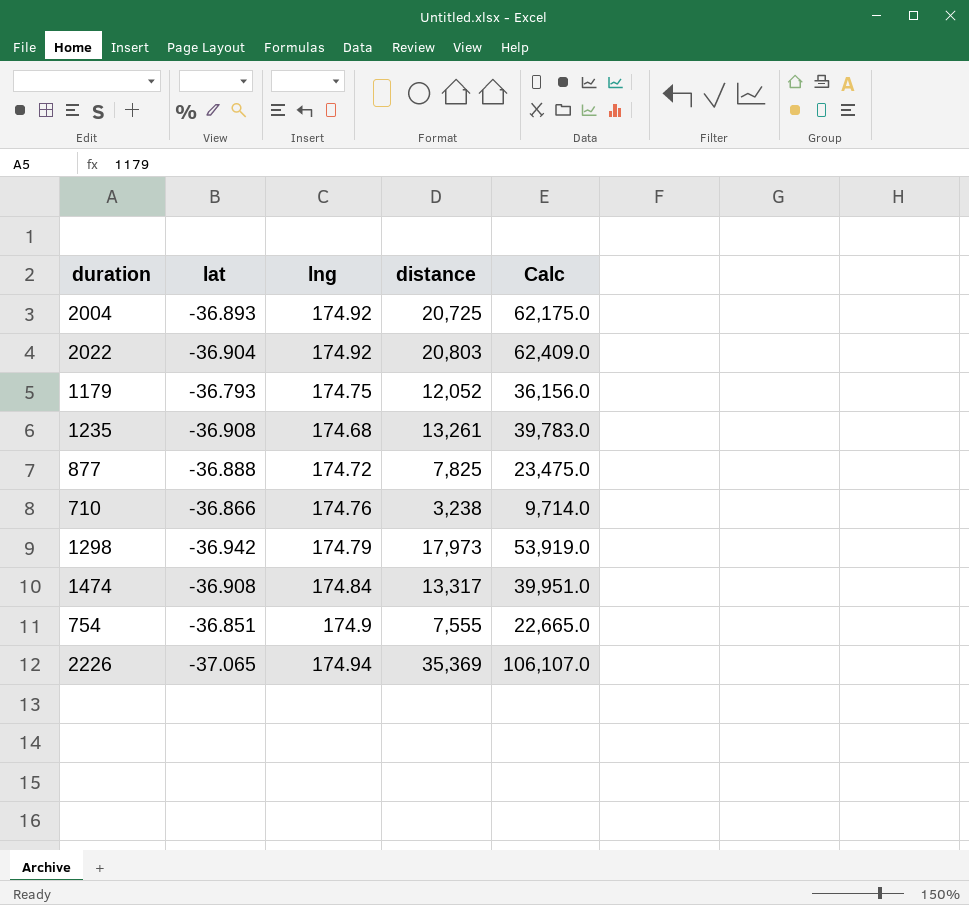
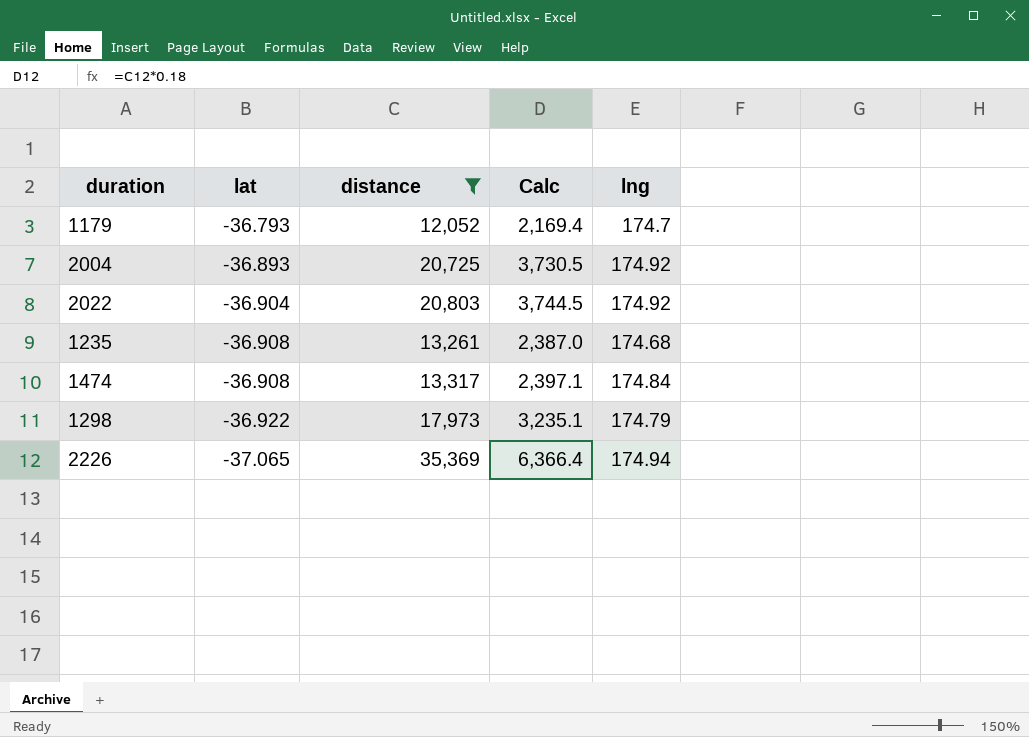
filter: none -> distance >= 12,052
row order: none -> lat descending
column Calc | formula: [distance] * 3 -> [distance] * 0.18
column lng | position: 3 -> 5
1179 | lng: 174.75 -> 174.7
1298 | lat: -36.942 -> -36.922

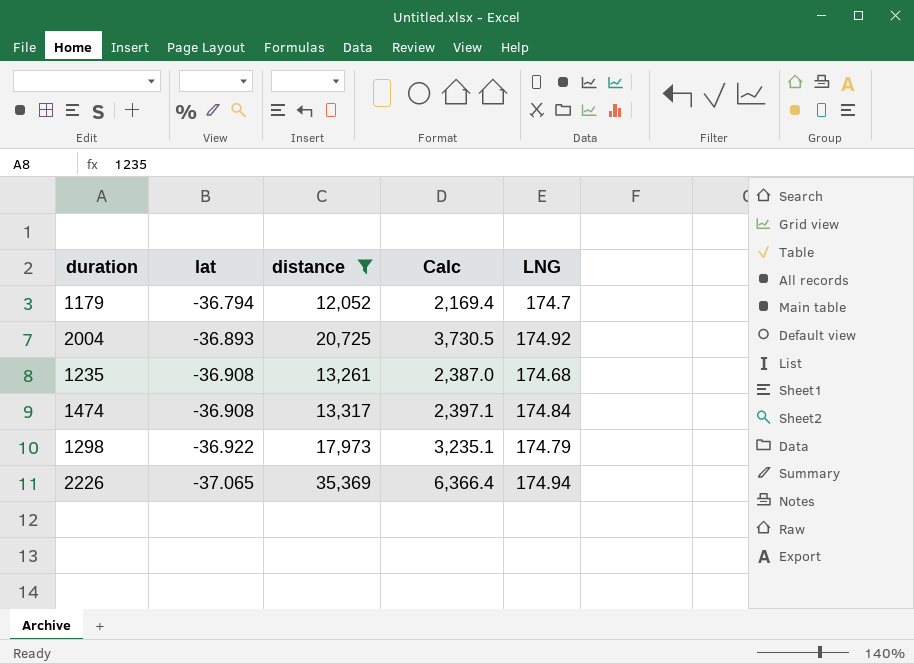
column name: lng -> LNG
row 2022: -36.904 | 20,803 | 3,744.5 | 174.92 -> none
1179 | lat: -36.793 -> -36.794

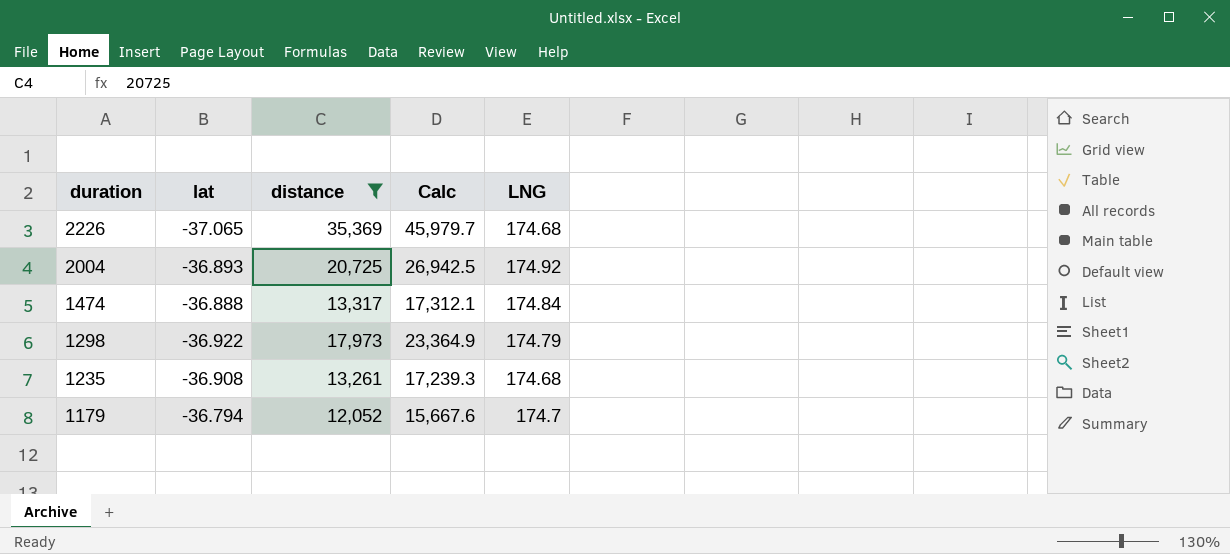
row order: lat descending -> duration descending
column Calc | formula: [distance] * 0.18 -> [distance] * 1.3
2226 | LNG: 174.94 -> 174.68
1474 | lat: -36.908 -> -36.888

